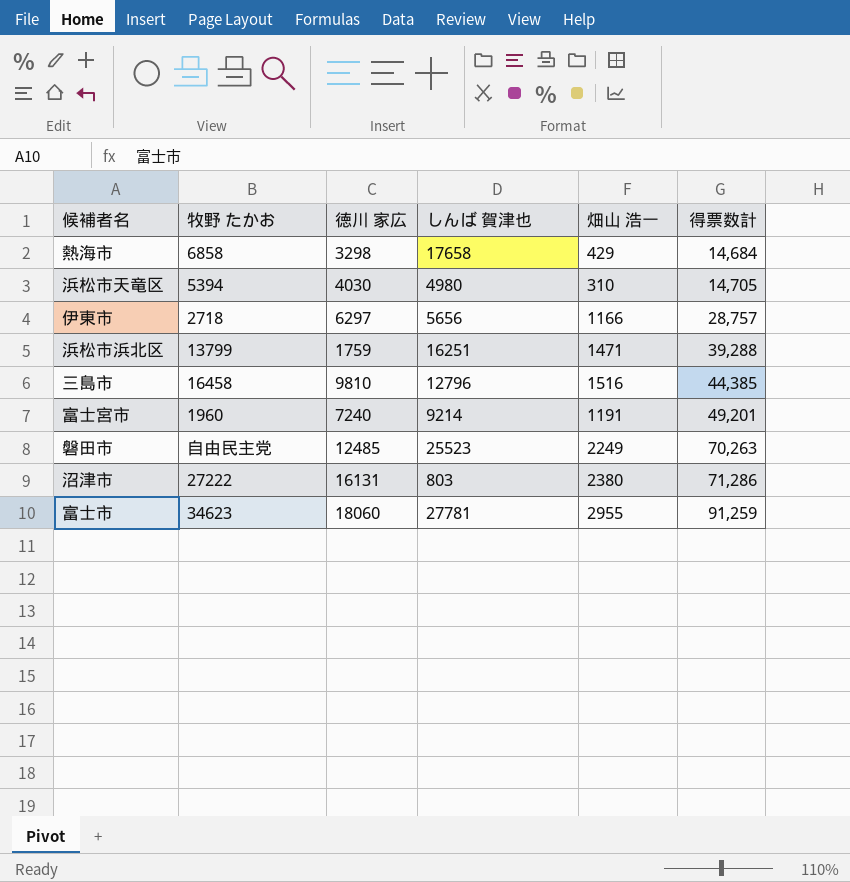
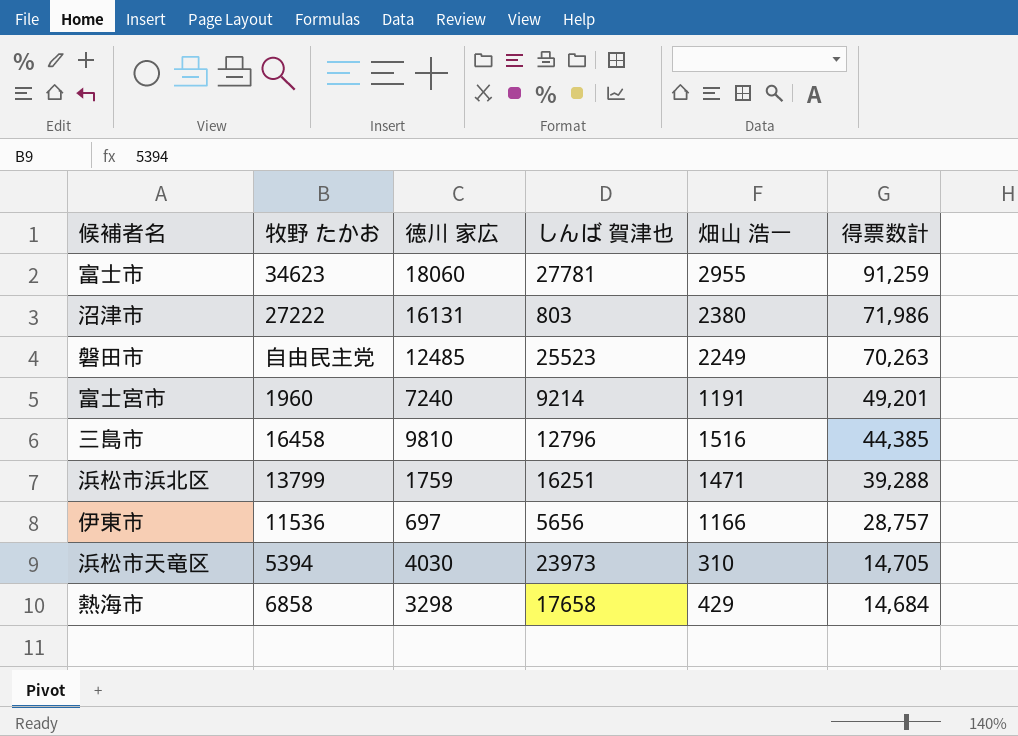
row order: 得票数計 ascending -> 得票数計 descending
沼津市 | 得票数計: 71,286 -> 71,986
伊東市 | 牧野 たかお: 2718 -> 11536
伊東市 | 徳川 家広: 6297 -> 697
浜松市天竜区 | しんば 賀津也: 4980 -> 23973

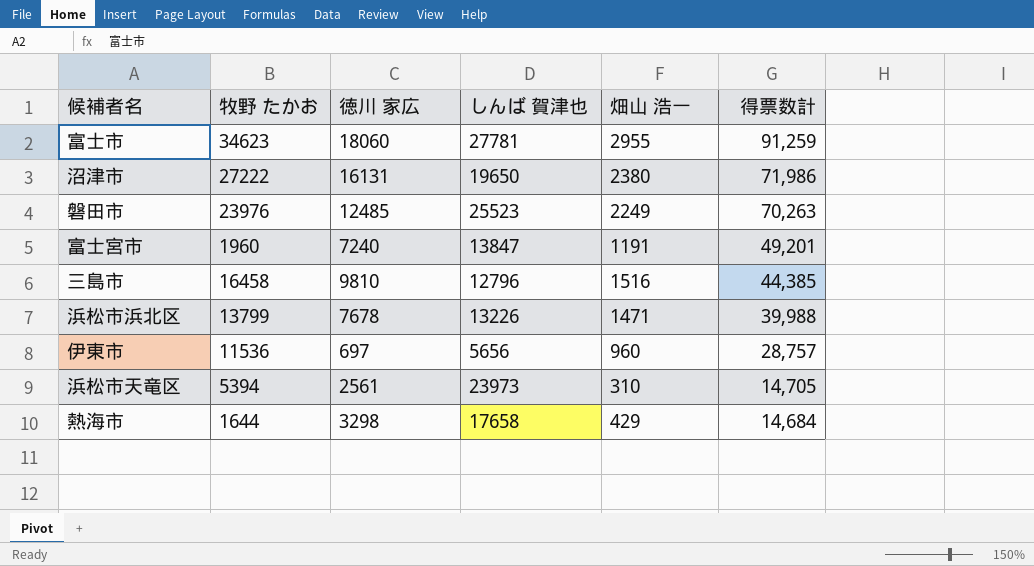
沼津市 | しんば 賀津也: 803 -> 19650
磐田市 | 牧野 たかお: 自由民主党 -> 23976
富士宮市 | しんば 賀津也: 9214 -> 13847
浜松市浜北区 | 徳川 家広: 1759 -> 7678
浜松市浜北区 | しんば 賀津也: 16251 -> 13226
浜松市浜北区 | 得票数計: 39,288 -> 39,988
伊東市 | 畑山 浩一: 1166 -> 960
浜松市天竜区 | 徳川 家広: 4030 -> 2561
熱海市 | 牧野 たかお: 6858 -> 1644

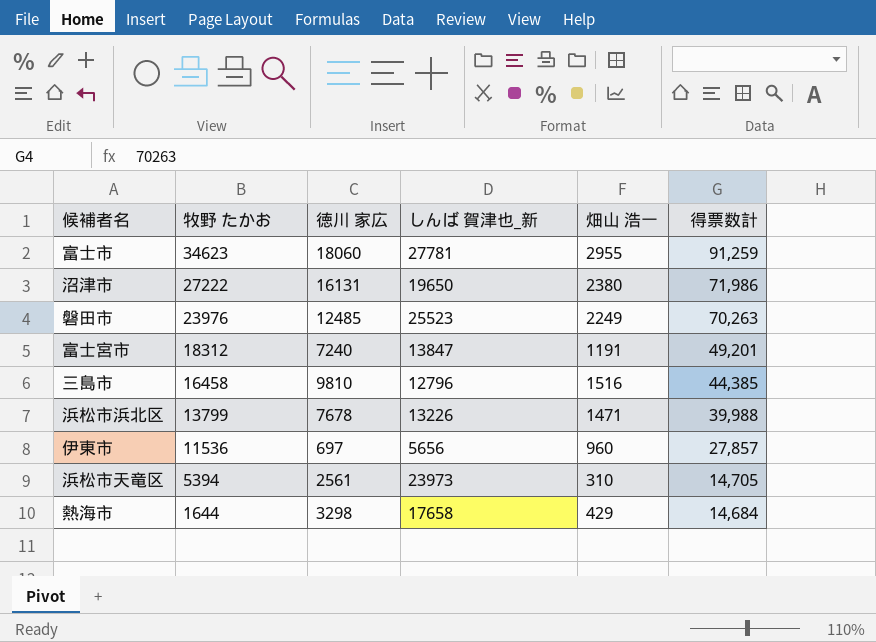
column name: しんば 賀津也 -> しんば 賀津也_新
富士宮市 | 牧野 たかお: 1960 -> 18312
伊東市 | 得票数計: 28,757 -> 27,857

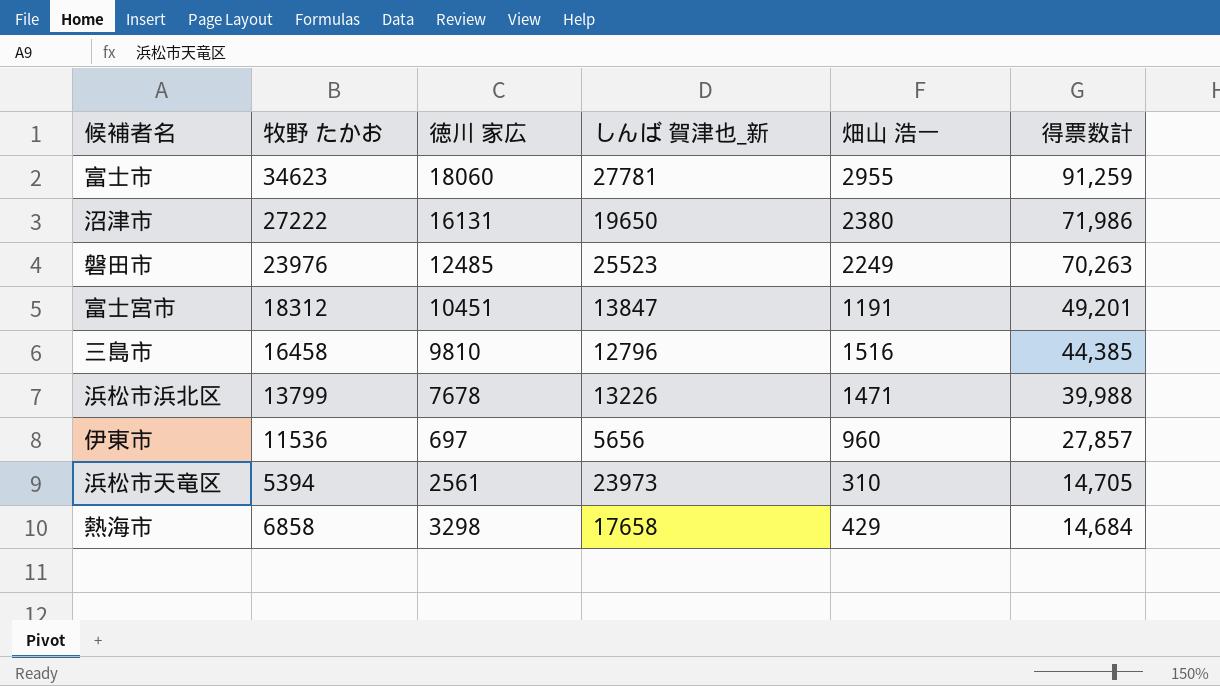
富士宮市 | 徳川 家広: 7240 -> 10451
熱海市 | 牧野 たかお: 1644 -> 6858

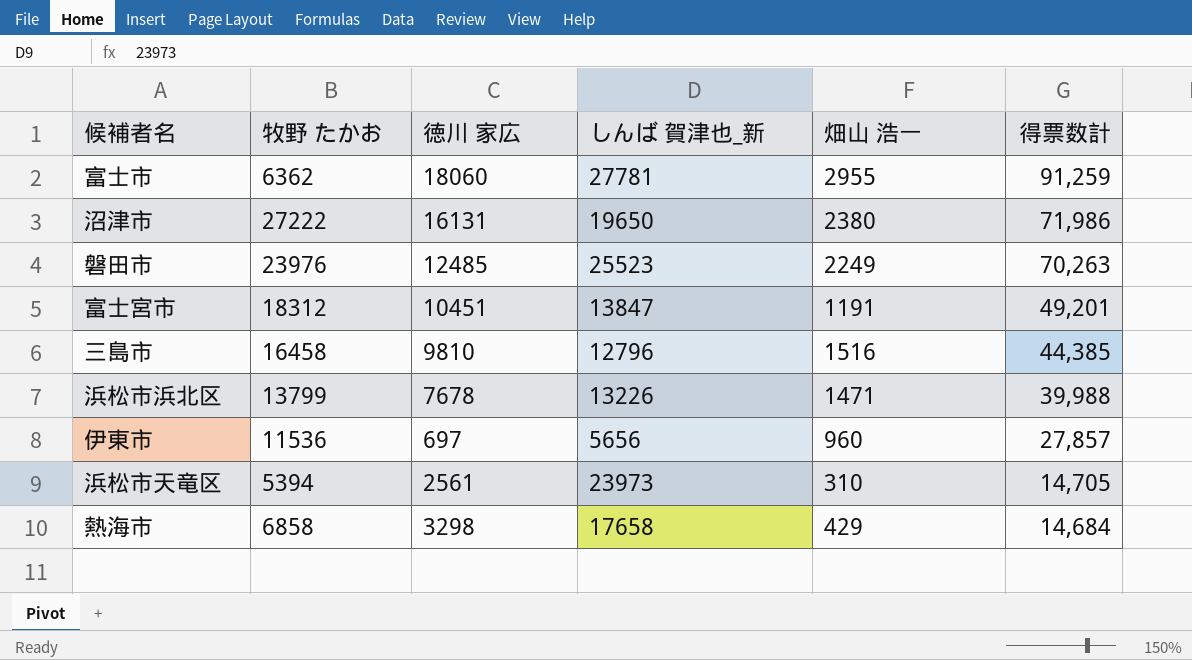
富士市 | 牧野 たかお: 34623 -> 6362

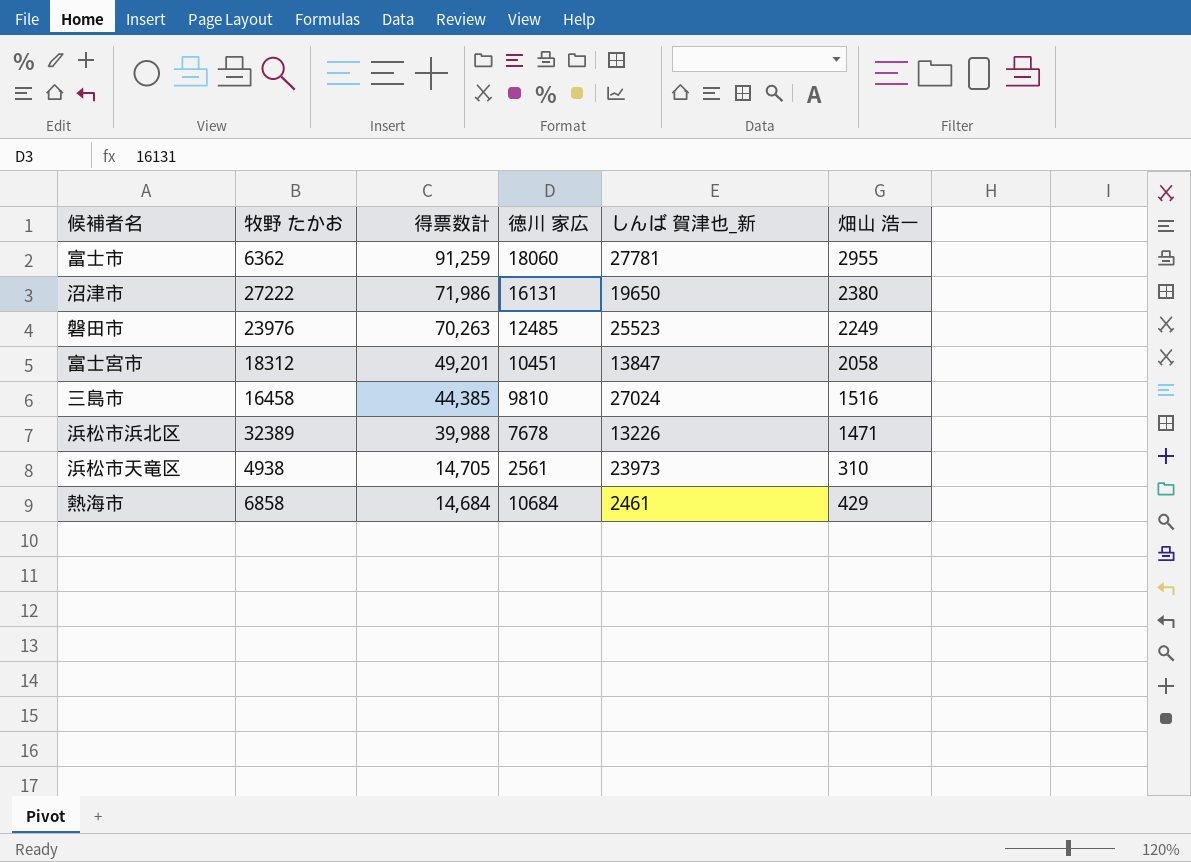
column 得票数計 | position: 6 -> 3
row 伊東市: 11536 | 697 | 5656 | 960 | 27,857 -> none
富士宮市 | 畑山 浩一: 1191 -> 2058
三島市 | しんば 賀津也_新: 12796 -> 27024
浜松市浜北区 | 牧野 たかお: 13799 -> 32389
浜松市天竜区 | 牧野 たかお: 5394 -> 4938
熱海市 | 徳川 家広: 3298 -> 10684
熱海市 | しんば 賀津也_新: 17658 -> 2461

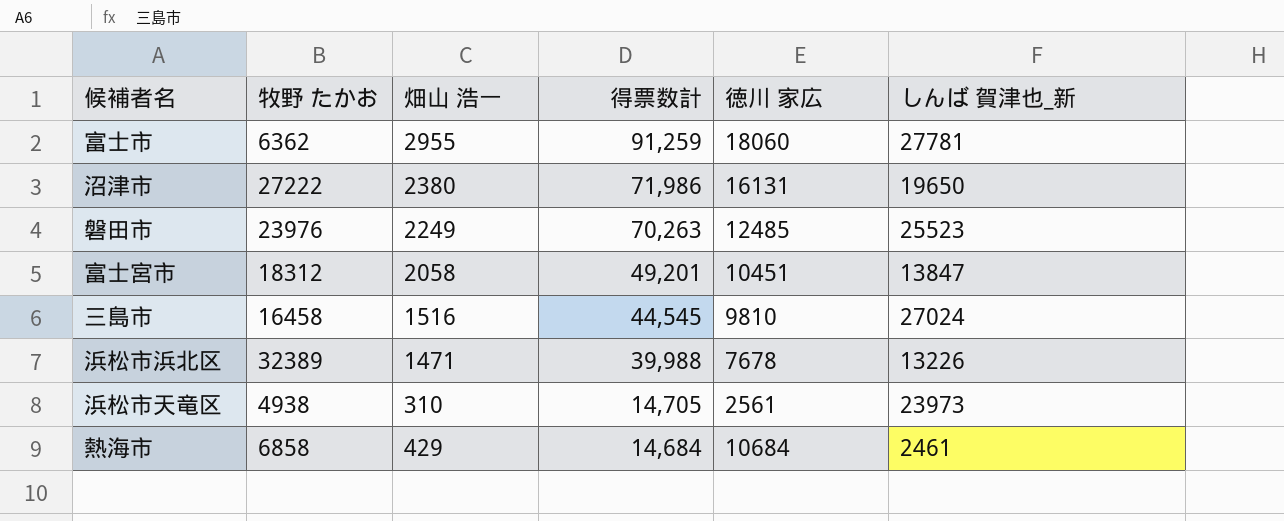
column 畑山 浩一 | position: 6 -> 3
三島市 | 得票数計: 44,385 -> 44,545

